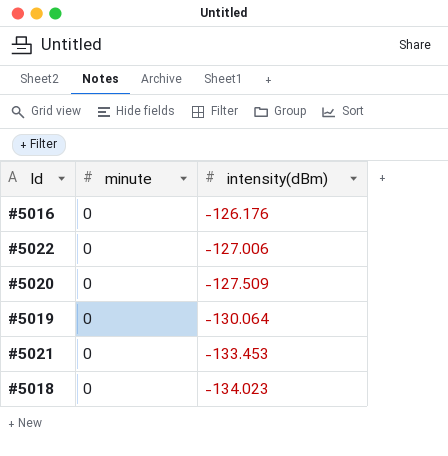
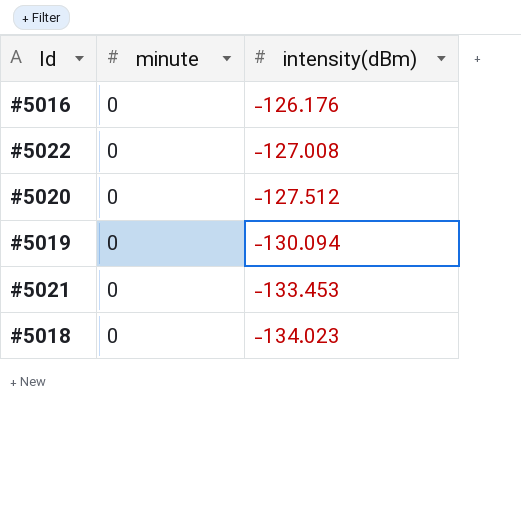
#5022 | intensity(dBm): -127.006 -> -127.008
#5020 | intensity(dBm): -127.509 -> -127.512
#5019 | intensity(dBm): -130.064 -> -130.094

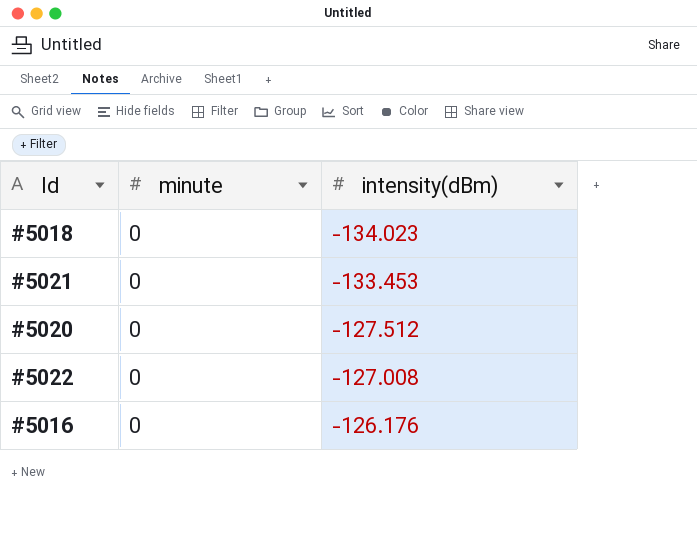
row order: intensity(dBm) descending -> intensity(dBm) ascending
row #5019: 0 | -130.094 -> none

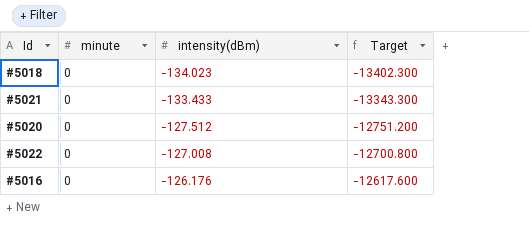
column Target | formula: none -> [intensity(dBm)] * 100
#5021 | intensity(dBm): -133.453 -> -133.433

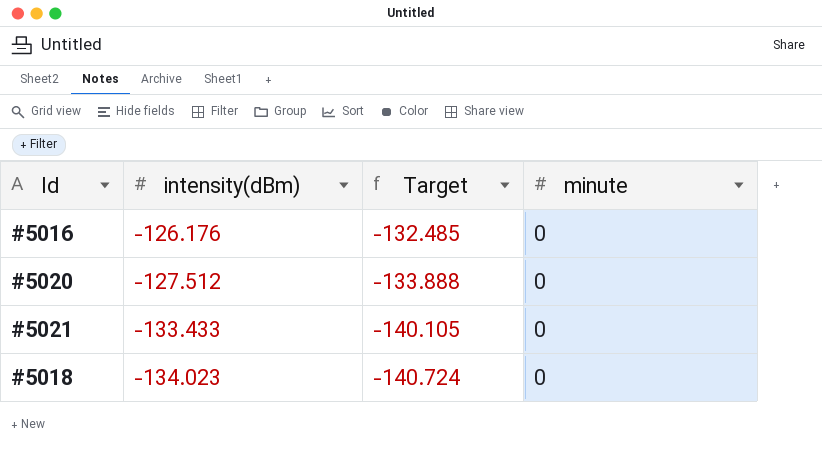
row order: intensity(dBm) ascending -> intensity(dBm) descending
column Target | formula: [intensity(dBm)] * 100 -> [intensity(dBm)] * 1.05
column minute | position: 2 -> 4
row #5022: 0 | -127.008 | -12700.800 -> none

